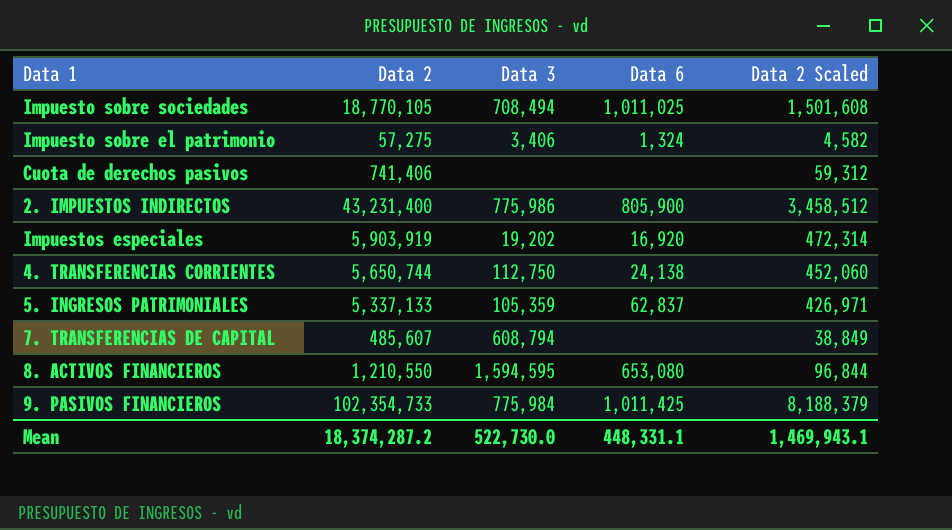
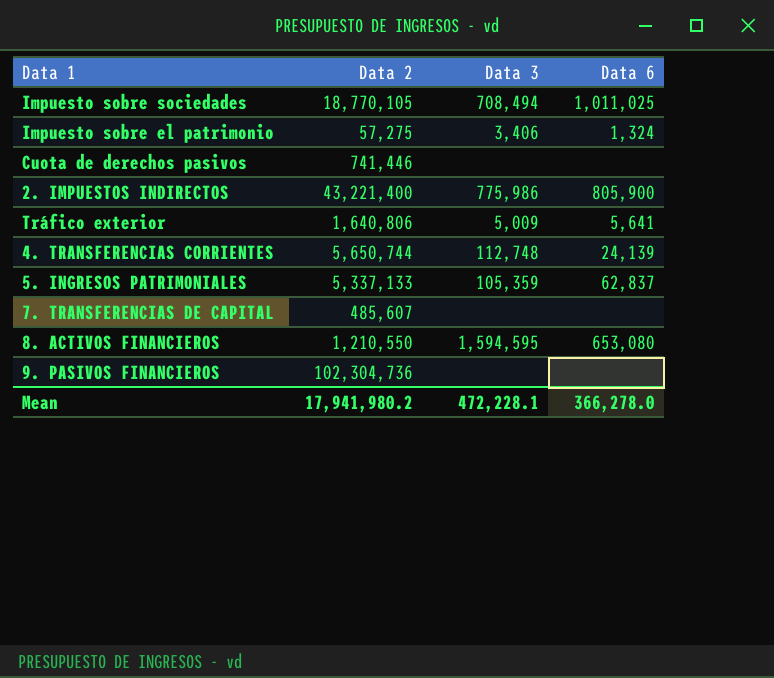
column Data 2 Scaled | formula: [Data 2] * 0.08 -> none
row Impuestos especiales: 5,903,919 | 19,202 | 16,920 | 472,314 -> none
Cuota de derechos pasivos | Data 2: 741,406 -> 741,446
2. IMPUESTOS INDIRECTOS | Data 2: 43,231,400 -> 43,221,400
row Tráfico exterior: none -> 1,640,806 | 5,009 | 5,641
4. TRANSFERENCIAS CORRIENTES | Data 3: 112,750 -> 112,748
4. TRANSFERENCIAS CORRIENTES | Data 6: 24,138 -> 24,139
7. TRANSFERENCIAS DE CAPITAL | Data 3: 608,794 -> none
9. PASIVOS FINANCIEROS | Data 2: 102,354,733 -> 102,304,736
9. PASIVOS FINANCIEROS | Data 3: 775,984 -> none
9. PASIVOS FINANCIEROS | Data 6: 1,011,425 -> none
Mean | Data 2: 18,374,287.2 -> 17,941,980.2
Mean | Data 3: 522,730.0 -> 472,228.1
Mean | Data 6: 448,331.1 -> 366,278.0

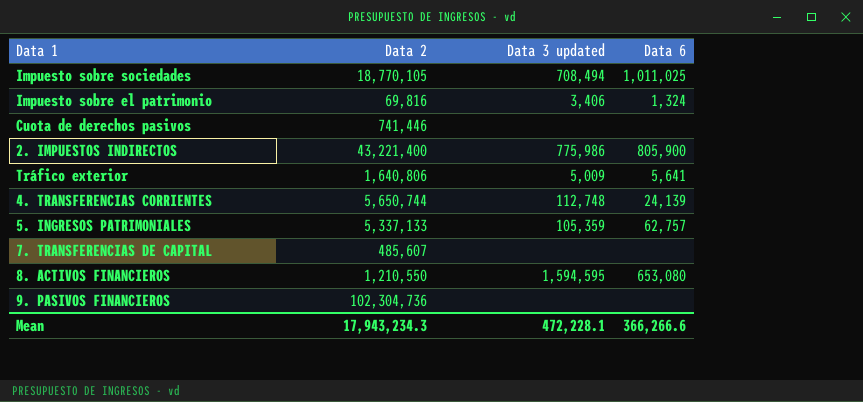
column name: Data 3 -> Data 3 updated
Impuesto sobre el patrimonio | Data 2: 57,275 -> 69,816
5. INGRESOS PATRIMONIALES | Data 6: 62,837 -> 62,757
Mean | Data 2: 17,941,980.2 -> 17,943,234.3
Mean | Data 6: 366,278.0 -> 366,266.6

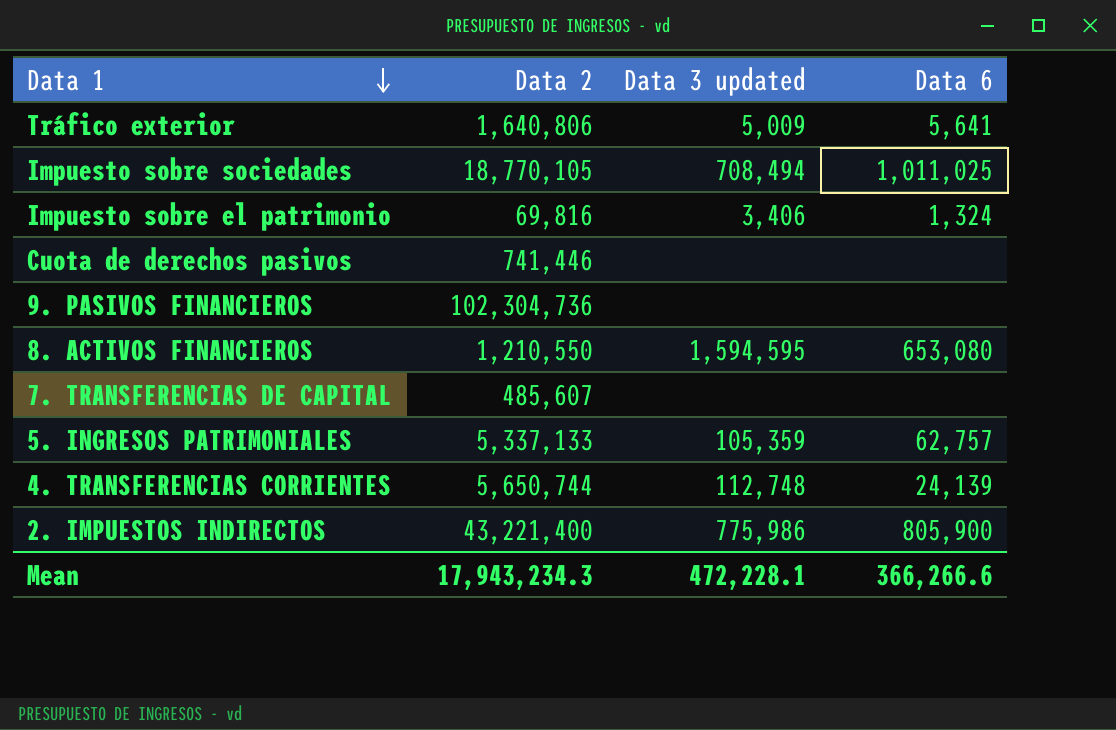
row order: none -> Data 1 descending

